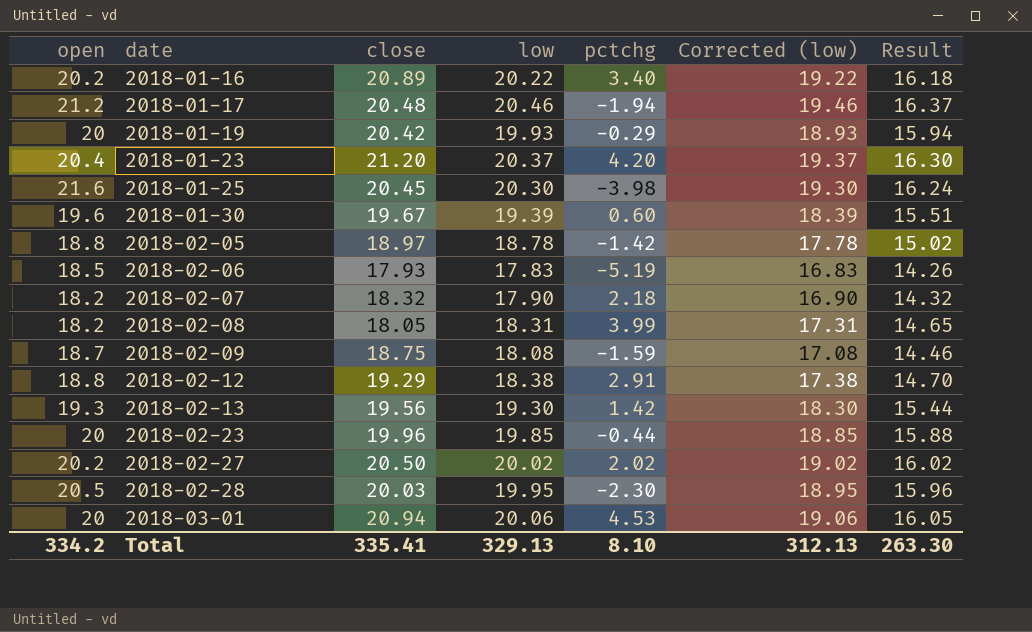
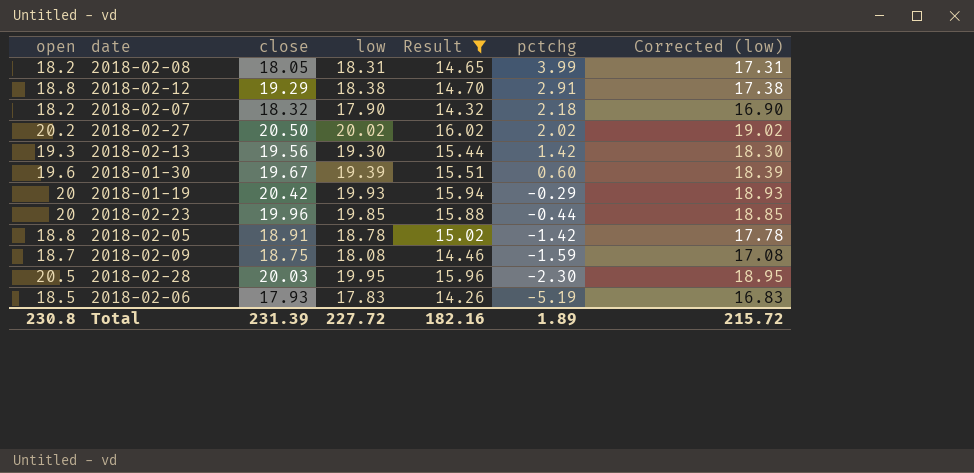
filter: none -> Result <= 16.02
row order: date ascending -> pctchg descending
column Result | position: 7 -> 5
2018-02-05 | close: 18.97 -> 18.91
Total | open: 334.2 -> 230.8
Total | close: 335.41 -> 231.39
Total | low: 329.13 -> 227.72
Total | Result: 263.30 -> 182.16
Total | pctchg: 8.10 -> 1.89
Total | Corrected (low): 312.13 -> 215.72

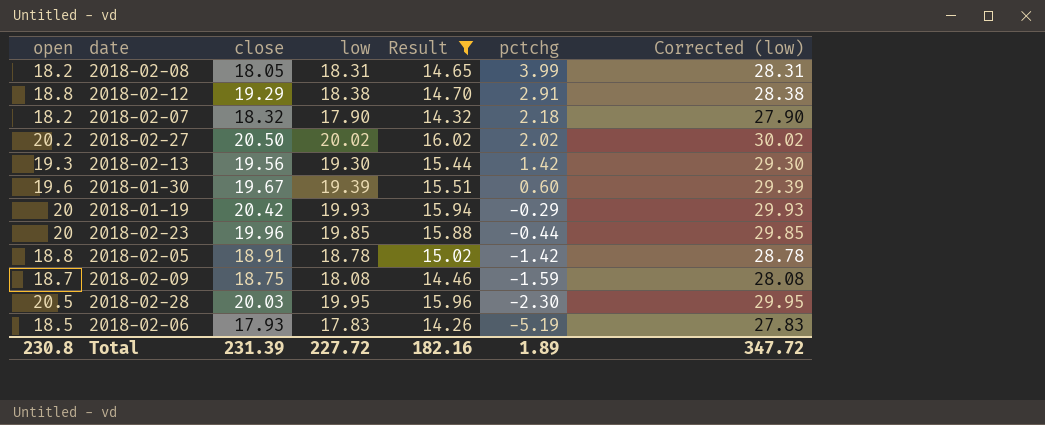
column Corrected (low) | formula: [low] - 1 -> [low] + 10
Total | Corrected (low): 215.72 -> 347.72

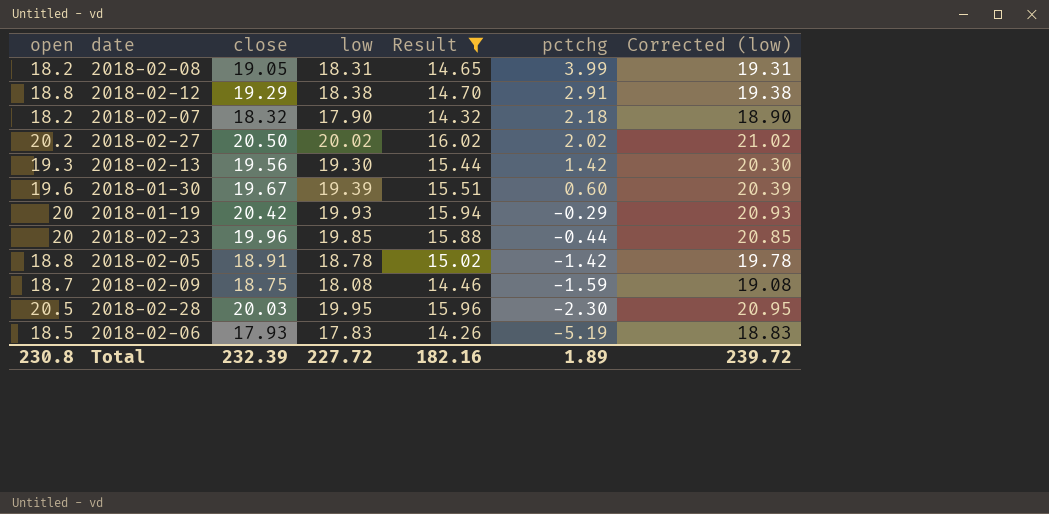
column Corrected (low) | formula: [low] + 10 -> [low] + 1
2018-02-08 | close: 18.05 -> 19.05
Total | close: 231.39 -> 232.39
Total | Corrected (low): 347.72 -> 239.72

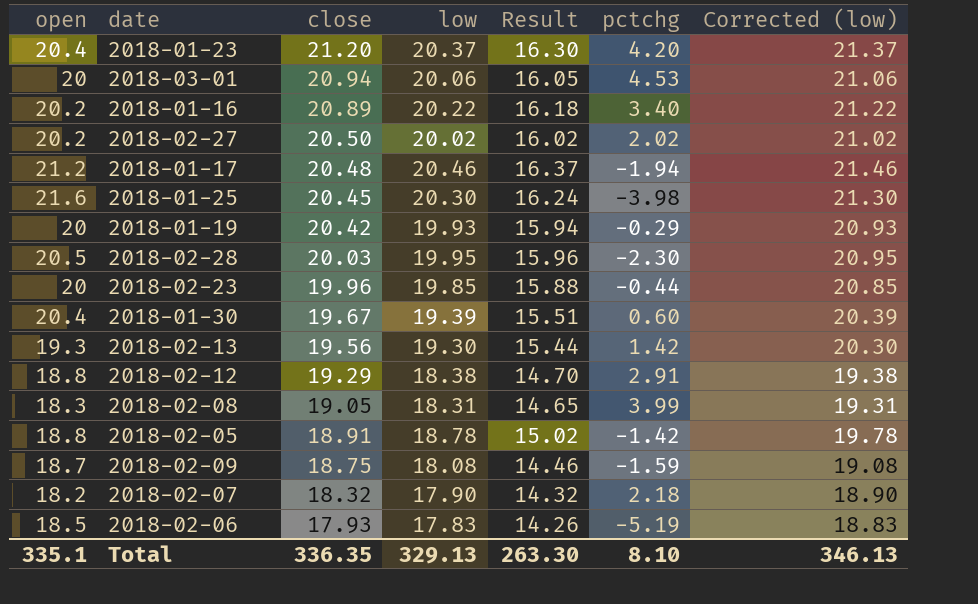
filter: Result <= 16.02 -> none
row order: pctchg descending -> close descending
2018-01-30 | open: 19.6 -> 20.4
2018-02-08 | open: 18.2 -> 18.3
Total | open: 230.8 -> 335.1
Total | close: 232.39 -> 336.35
Total | low: 227.72 -> 329.13
Total | Result: 182.16 -> 263.30
Total | pctchg: 1.89 -> 8.10
Total | Corrected (low): 239.72 -> 346.13

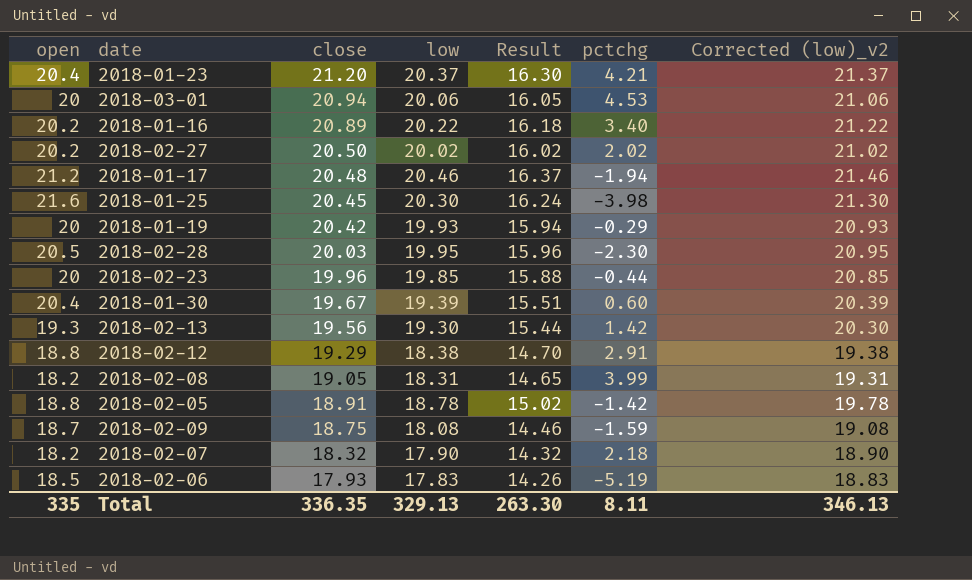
column name: Corrected (low) -> Corrected (low)_v2
2018-01-23 | pctchg: 4.20 -> 4.21
2018-02-08 | open: 18.3 -> 18.2
Total | open: 335.1 -> 335
Total | pctchg: 8.10 -> 8.11

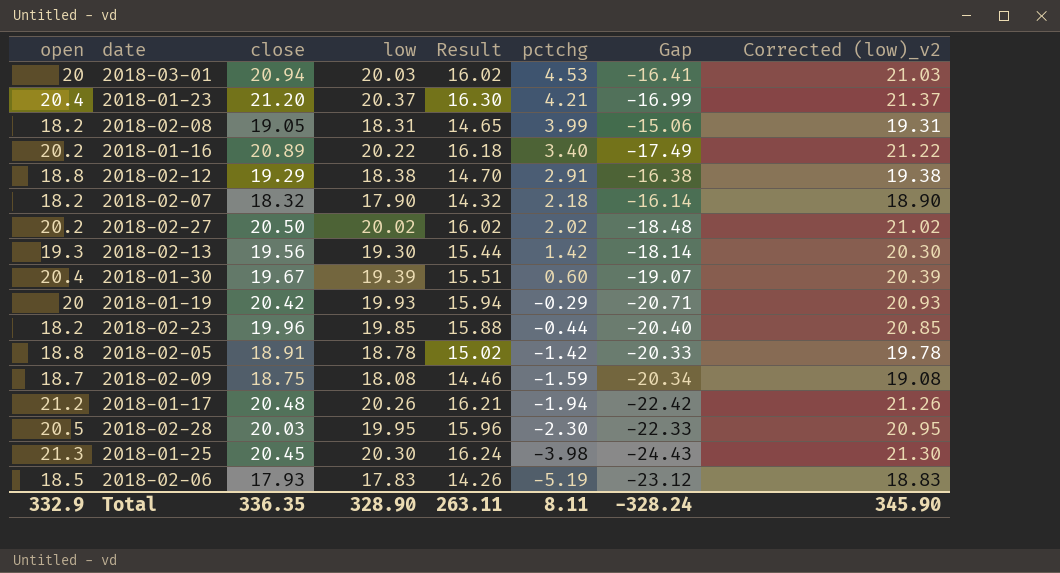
row order: close descending -> pctchg descending
column Gap | formula: none -> [pctchg] - [close]
2018-03-01 | low: 20.06 -> 20.03
2018-03-01 | Result: 16.05 -> 16.02
2018-03-01 | Corrected (low)_v2: 21.06 -> 21.03
2018-02-23 | open: 20 -> 18.2
2018-01-17 | low: 20.46 -> 20.26
2018-01-17 | Result: 16.37 -> 16.21
2018-01-17 | Corrected (low)_v2: 21.46 -> 21.26
2018-01-25 | open: 21.6 -> 21.3
Total | open: 335 -> 332.9
Total | low: 329.13 -> 328.90
Total | Result: 263.30 -> 263.11
Total | Corrected (low)_v2: 346.13 -> 345.90

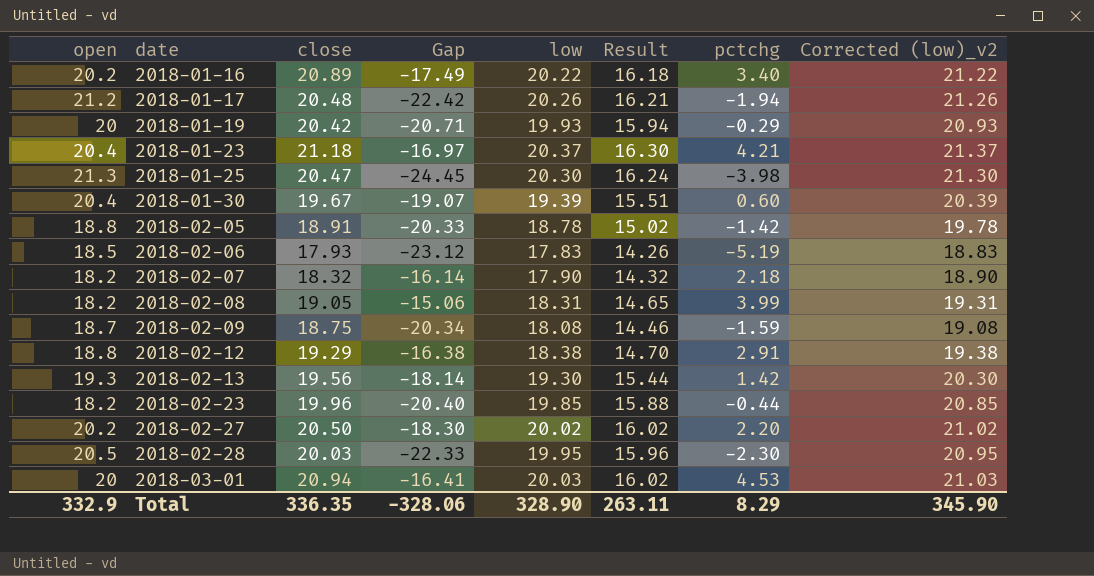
row order: pctchg descending -> date ascending
column Gap | position: 7 -> 4
2018-01-23 | close: 21.20 -> 21.18
2018-01-23 | Gap: -16.99 -> -16.97
2018-01-25 | close: 20.45 -> 20.47
2018-01-25 | Gap: -24.43 -> -24.45
2018-02-27 | Gap: -18.48 -> -18.30
2018-02-27 | pctchg: 2.02 -> 2.20
Total | Gap: -328.24 -> -328.06
Total | pctchg: 8.11 -> 8.29

